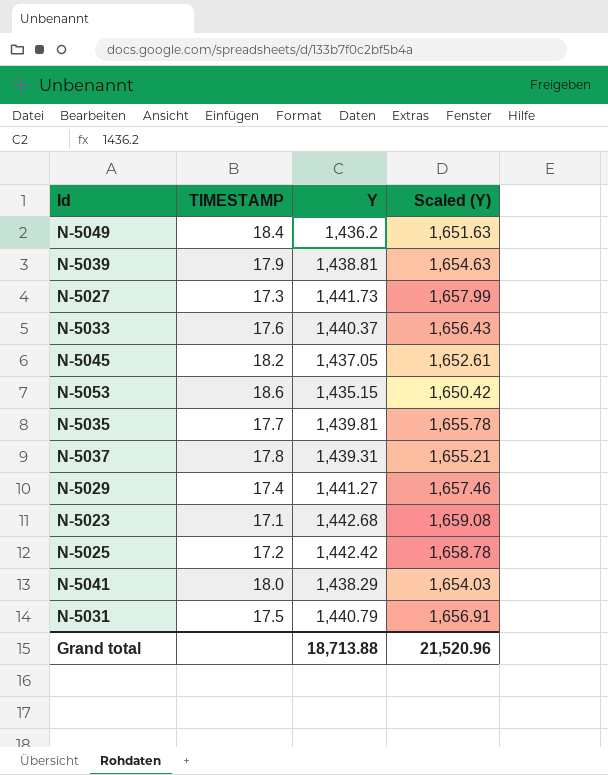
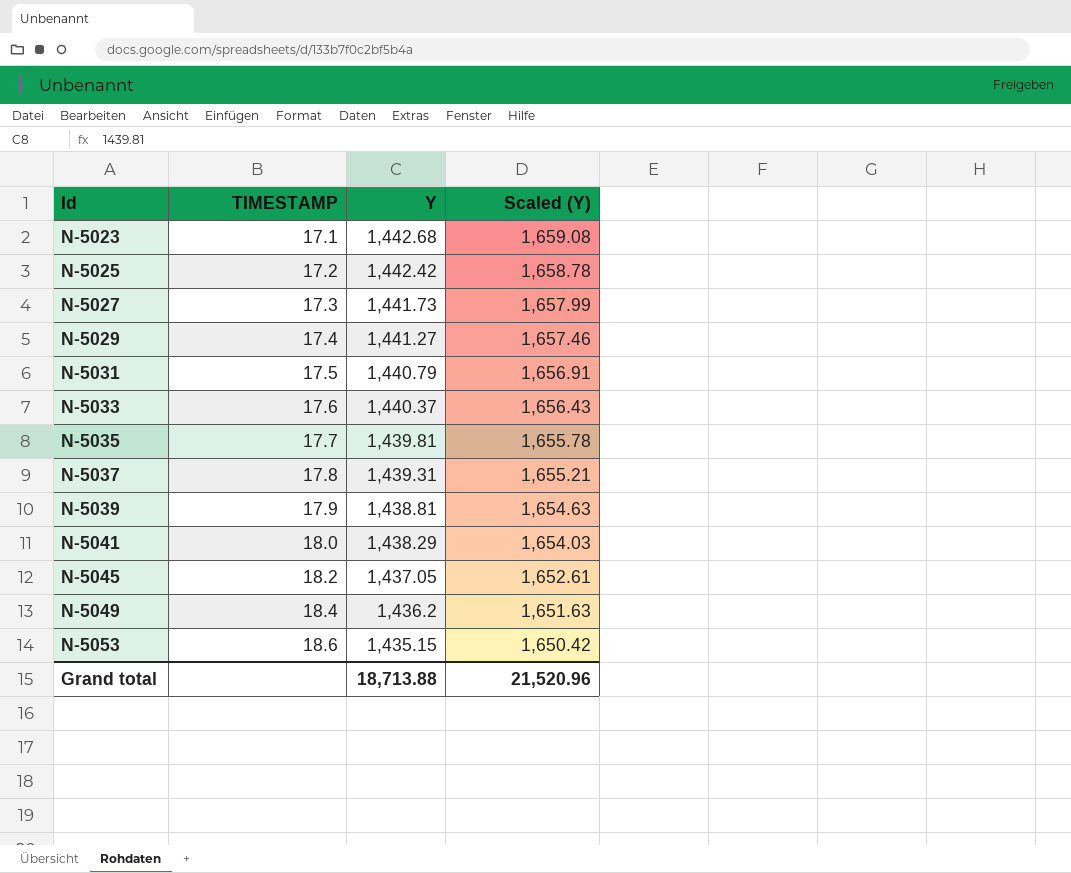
row order: none -> Id ascending

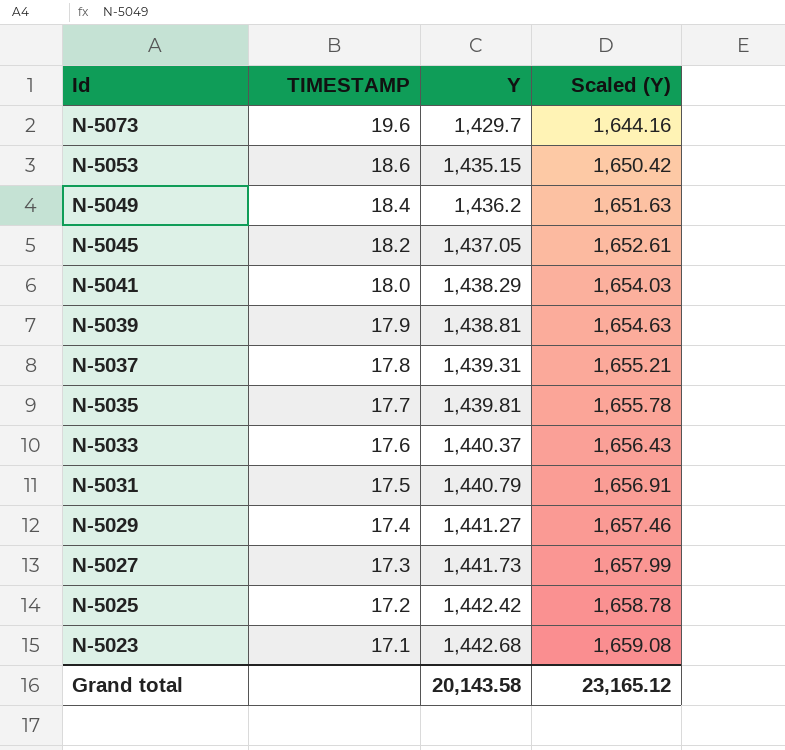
row order: Id ascending -> Id descending
row N-5073: none -> 19.6 | 1,429.7 | 1,644.16
Grand total | Y: 18,713.88 -> 20,143.58
Grand total | Scaled (Y): 21,520.96 -> 23,165.12

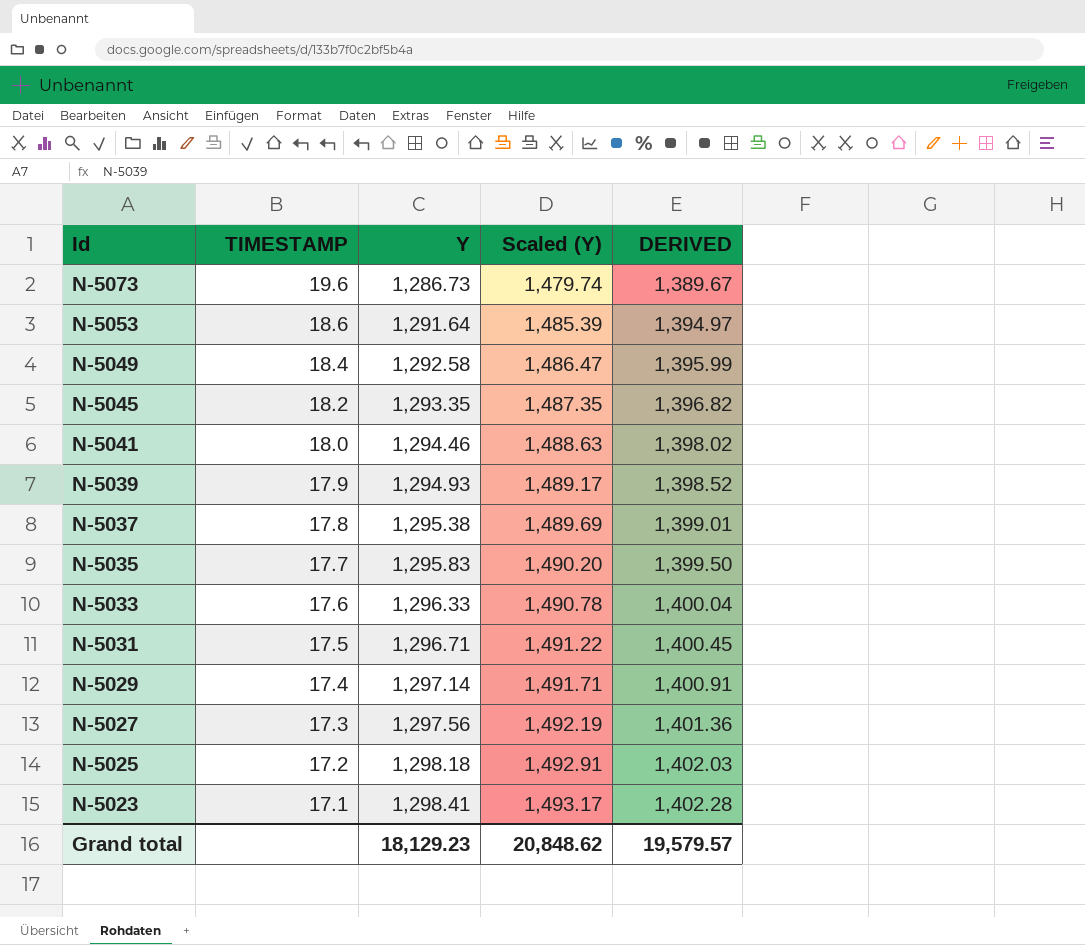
column DERIVED | formula: none -> [Y] * 1.08
N-5073 | Y: 1,429.7 -> 1,286.73
N-5073 | Scaled (Y): 1,644.16 -> 1,479.74
N-5053 | Y: 1,435.15 -> 1,291.64
N-5053 | Scaled (Y): 1,650.42 -> 1,485.39
N-5049 | Y: 1,436.2 -> 1,292.58
N-5049 | Scaled (Y): 1,651.63 -> 1,486.47
N-5045 | Y: 1,437.05 -> 1,293.35
N-5045 | Scaled (Y): 1,652.61 -> 1,487.35
N-5041 | Y: 1,438.29 -> 1,294.46
N-5041 | Scaled (Y): 1,654.03 -> 1,488.63
N-5039 | Y: 1,438.81 -> 1,294.93
N-5039 | Scaled (Y): 1,654.63 -> 1,489.17
N-5037 | Y: 1,439.31 -> 1,295.38
N-5037 | Scaled (Y): 1,655.21 -> 1,489.69
N-5035 | Y: 1,439.81 -> 1,295.83
N-5035 | Scaled (Y): 1,655.78 -> 1,490.20
N-5033 | Y: 1,440.37 -> 1,296.33
N-5033 | Scaled (Y): 1,656.43 -> 1,490.78
N-5031 | Y: 1,440.79 -> 1,296.71
N-5031 | Scaled (Y): 1,656.91 -> 1,491.22
N-5029 | Y: 1,441.27 -> 1,297.14
N-5029 | Scaled (Y): 1,657.46 -> 1,491.71
N-5027 | Y: 1,441.73 -> 1,297.56
N-5027 | Scaled (Y): 1,657.99 -> 1,492.19
N-5025 | Y: 1,442.42 -> 1,298.18
N-5025 | Scaled (Y): 1,658.78 -> 1,492.91
N-5023 | Y: 1,442.68 -> 1,298.41
N-5023 | Scaled (Y): 1,659.08 -> 1,493.17
Grand total | Y: 20,143.58 -> 18,129.23
Grand total | Scaled (Y): 23,165.12 -> 20,848.62

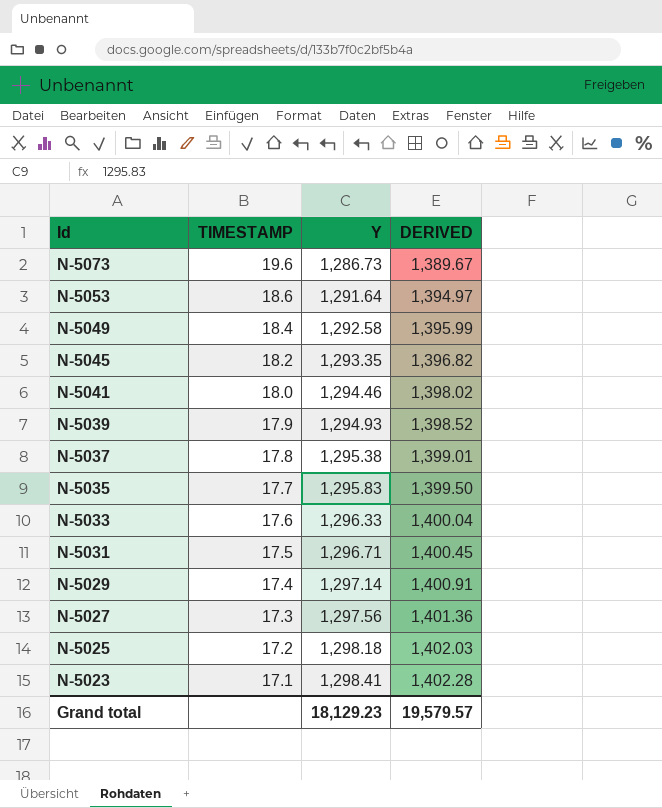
column Scaled (Y) | formula: [Y] * 1.15 -> none

